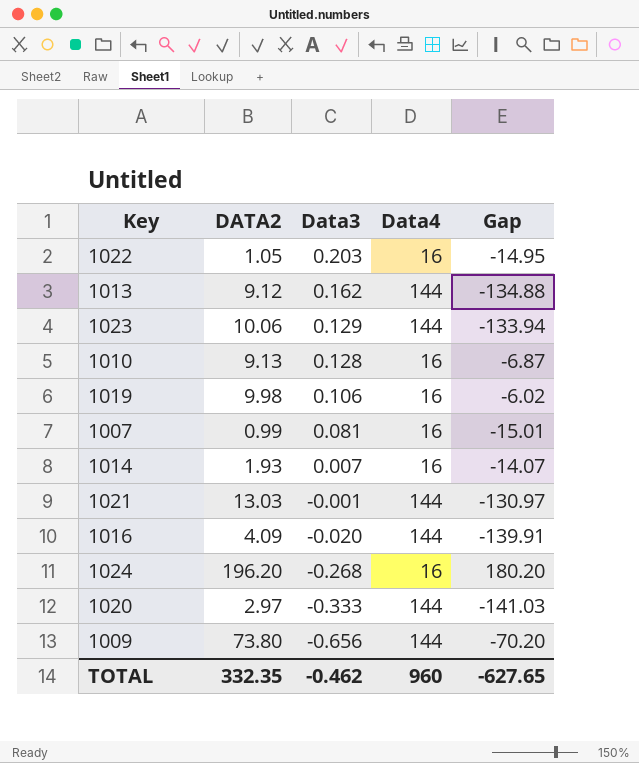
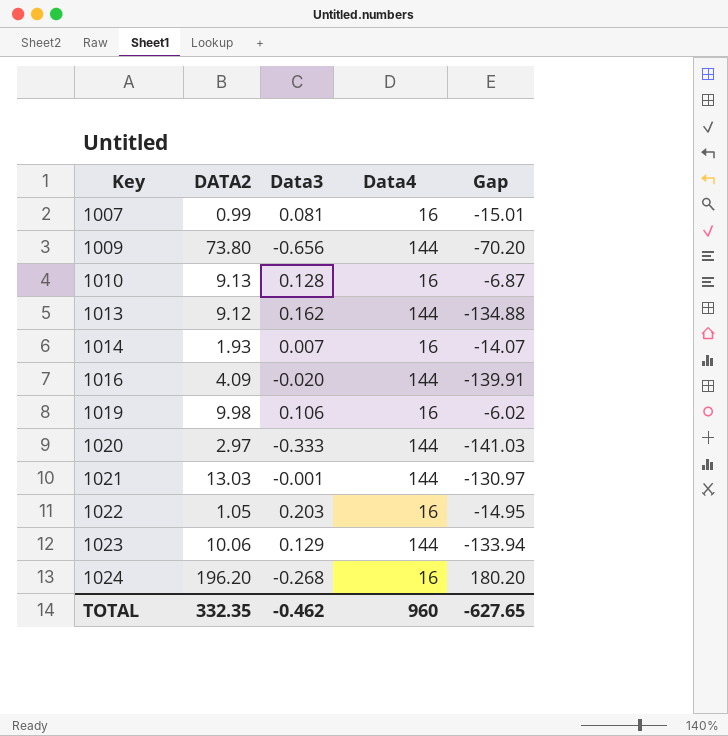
row order: Data3 descending -> Key ascending

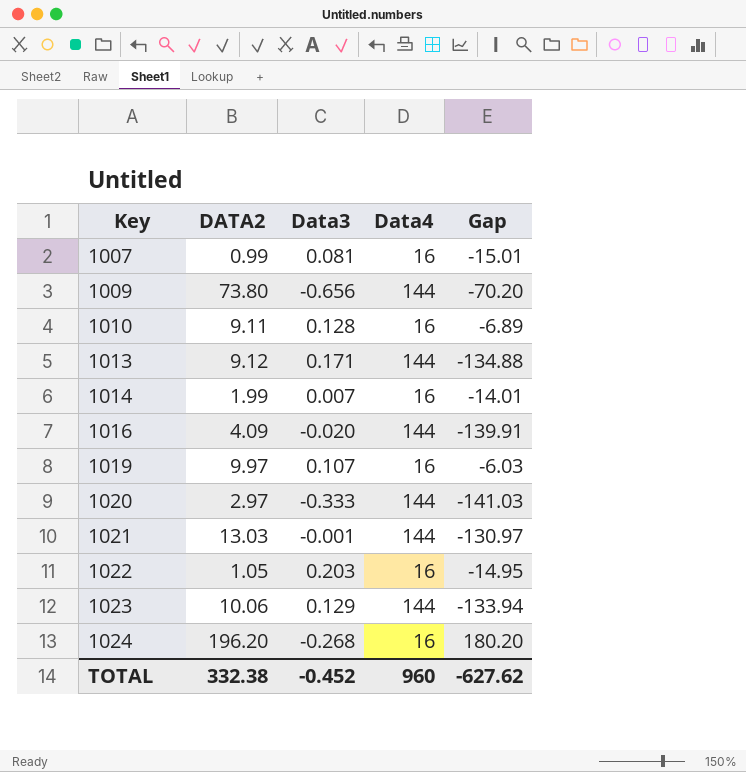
1010 | DATA2: 9.13 -> 9.11
1010 | Gap: -6.87 -> -6.89
1013 | Data3: 0.162 -> 0.171
1014 | DATA2: 1.93 -> 1.99
1014 | Gap: -14.07 -> -14.01
1019 | DATA2: 9.98 -> 9.97
1019 | Data3: 0.106 -> 0.107
1019 | Gap: -6.02 -> -6.03
TOTAL | DATA2: 332.35 -> 332.38
TOTAL | Data3: -0.462 -> -0.452
TOTAL | Gap: -627.65 -> -627.62

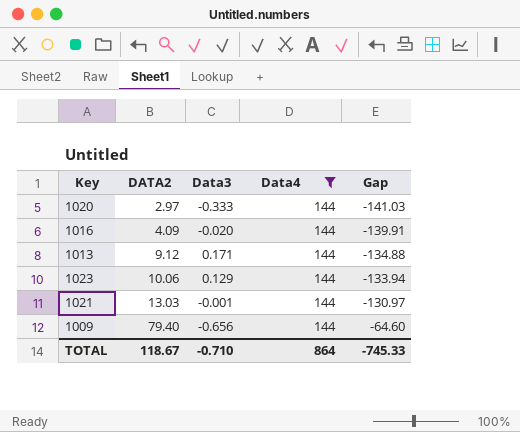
filter: none -> Data4 = 144
row order: Key ascending -> DATA2 ascending
1009 | DATA2: 73.80 -> 79.40
1009 | Gap: -70.20 -> -64.60
TOTAL | DATA2: 332.38 -> 118.67
TOTAL | Data3: -0.452 -> -0.710
TOTAL | Data4: 960 -> 864
TOTAL | Gap: -627.62 -> -745.33

